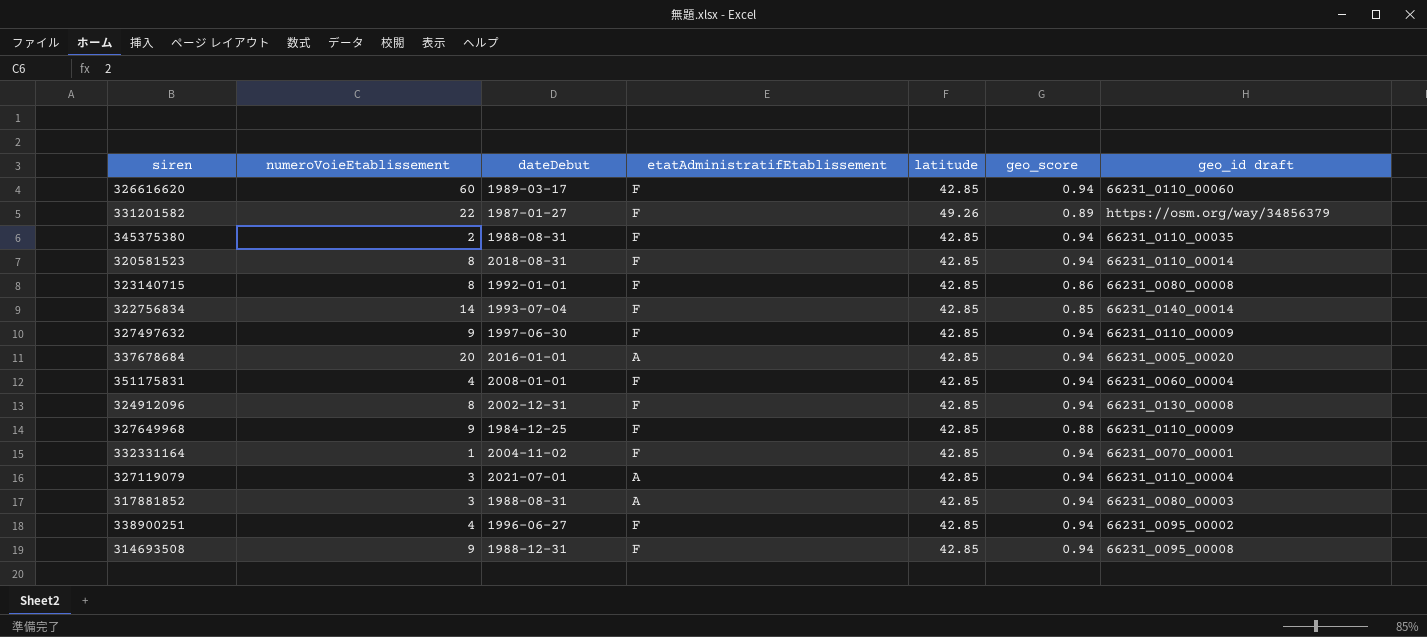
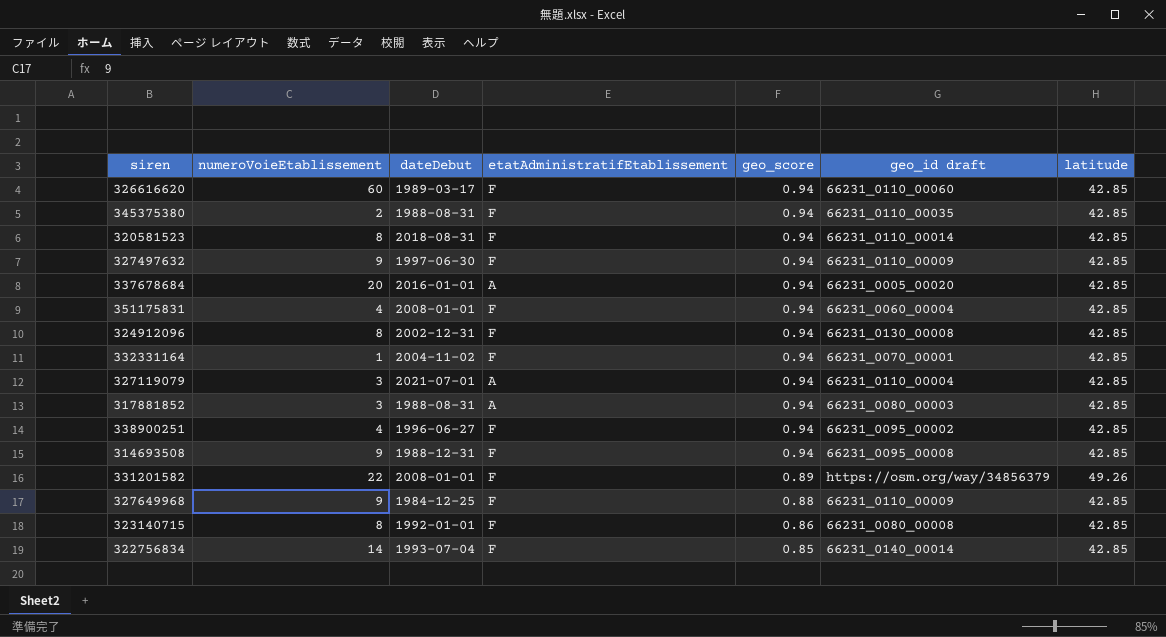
row order: none -> geo_score descending
column latitude | position: 5 -> 7
331201582 | dateDebut: 1987-01-27 -> 2008-01-01

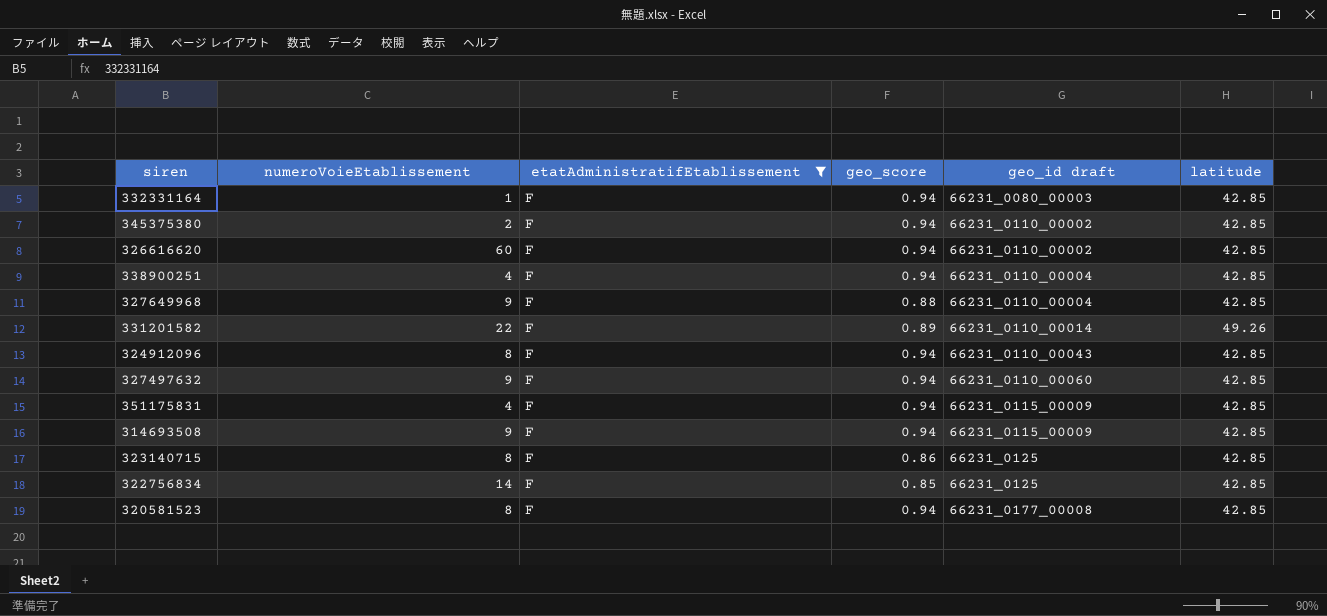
filter: none -> etatAdministratifEtablissement = F
row order: geo_score descending -> geo_id draft ascending
column dateDebut | position: 3 -> none
332331164 | geo_id draft: 66231_0070_00001 -> 66231_0080_00003
345375380 | geo_id draft: 66231_0110_00035 -> 66231_0110_00002
326616620 | geo_id draft: 66231_0110_00060 -> 66231_0110_00002
338900251 | geo_id draft: 66231_0095_00002 -> 66231_0110_00004
327649968 | geo_id draft: 66231_0110_00009 -> 66231_0110_00004
331201582 | geo_id draft: https://osm.org/way/34856379 -> 66231_0110_00014
324912096 | geo_id draft: 66231_0130_00008 -> 66231_0110_00043
327497632 | geo_id draft: 66231_0110_00009 -> 66231_0110_00060
351175831 | geo_id draft: 66231_0060_00004 -> 66231_0115_00009
314693508 | geo_id draft: 66231_0095_00008 -> 66231_0115_00009
323140715 | geo_id draft: 66231_0080_00008 -> 66231_0125
322756834 | geo_id draft: 66231_0140_00014 -> 66231_0125
320581523 | geo_id draft: 66231_0110_00014 -> 66231_0177_00008

